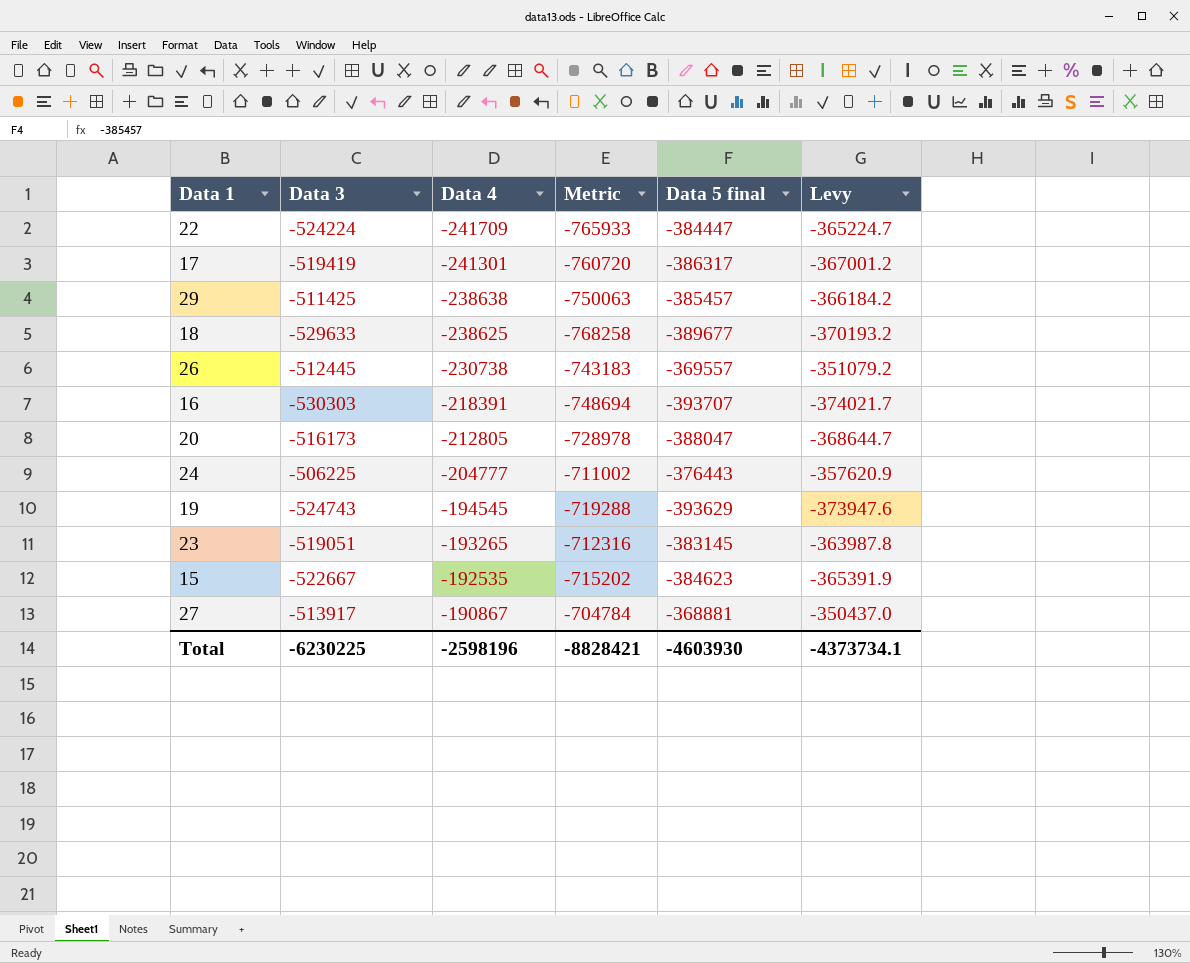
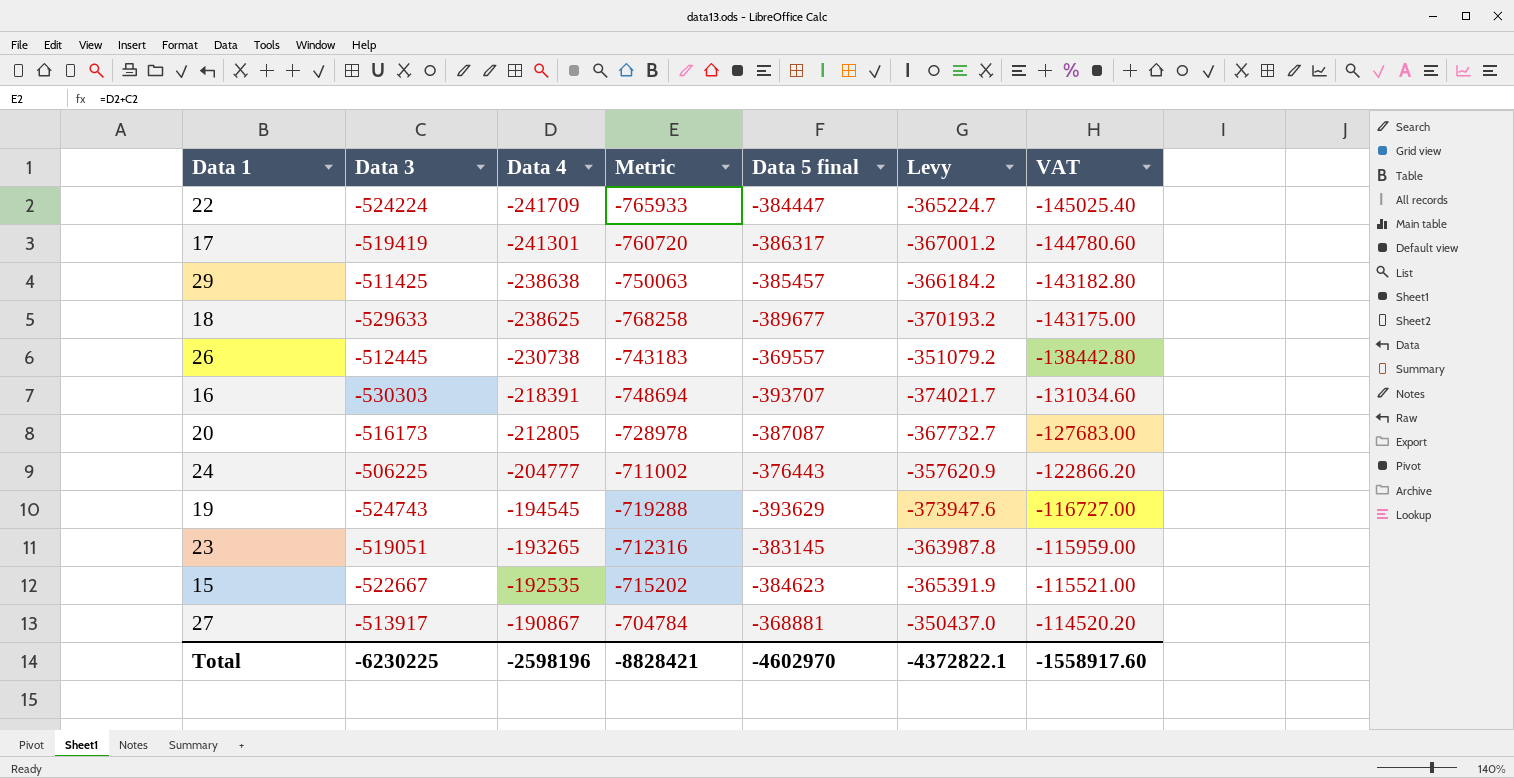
column VAT | formula: none -> [Data 4] * 0.6
20 | Data 5 final: -388047 -> -387087
20 | Levy: -368644.7 -> -367732.7
Total | Data 5 final: -4603930 -> -4602970
Total | Levy: -4373734.1 -> -4372822.1

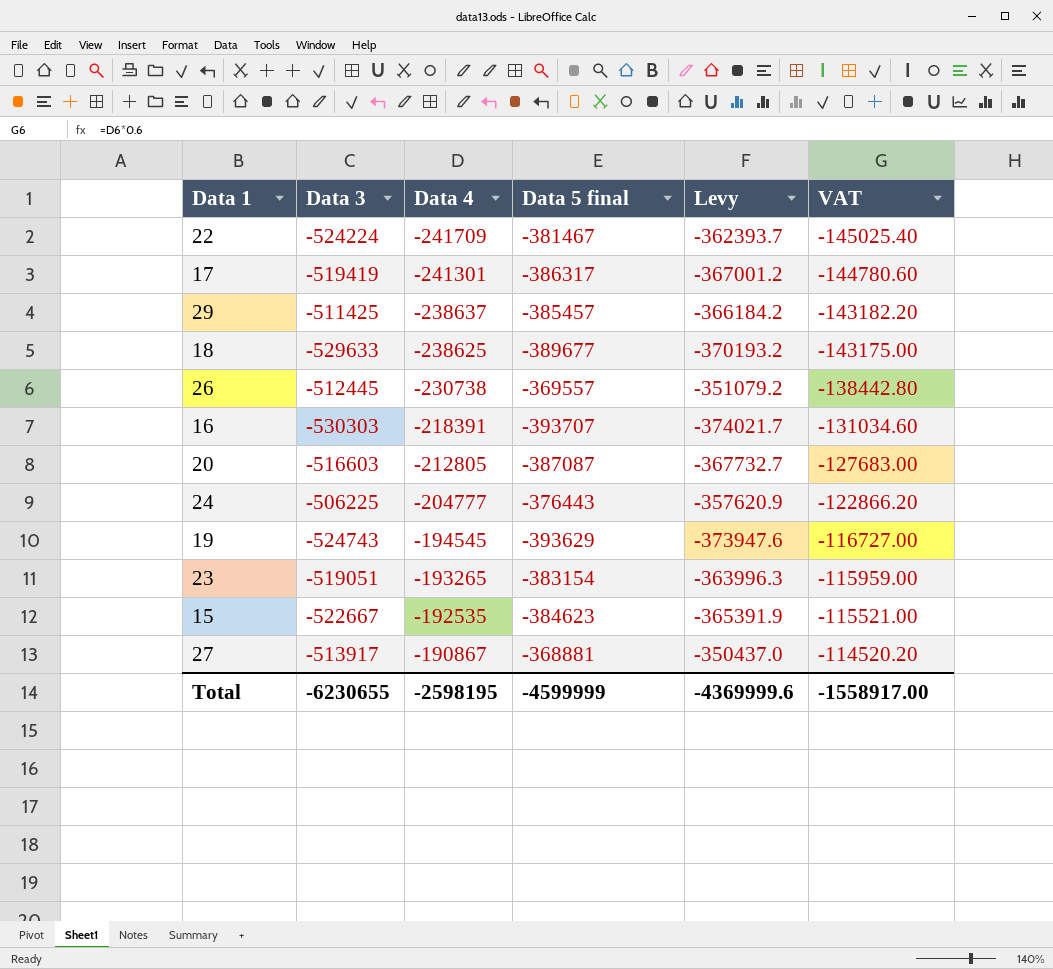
column Metric | formula: [Data 3] + [Data 4] -> none
22 | Data 5 final: -384447 -> -381467
22 | Levy: -365224.7 -> -362393.7
29 | Data 4: -238638 -> -238637
29 | VAT: -143182.80 -> -143182.20
20 | Data 3: -516173 -> -516603
23 | Data 5 final: -383145 -> -383154
23 | Levy: -363987.8 -> -363996.3
Total | Data 3: -6230225 -> -6230655
Total | Data 4: -2598196 -> -2598195
Total | Data 5 final: -4602970 -> -4599999
Total | Levy: -4372822.1 -> -4369999.6
Total | VAT: -1558917.60 -> -1558917.00

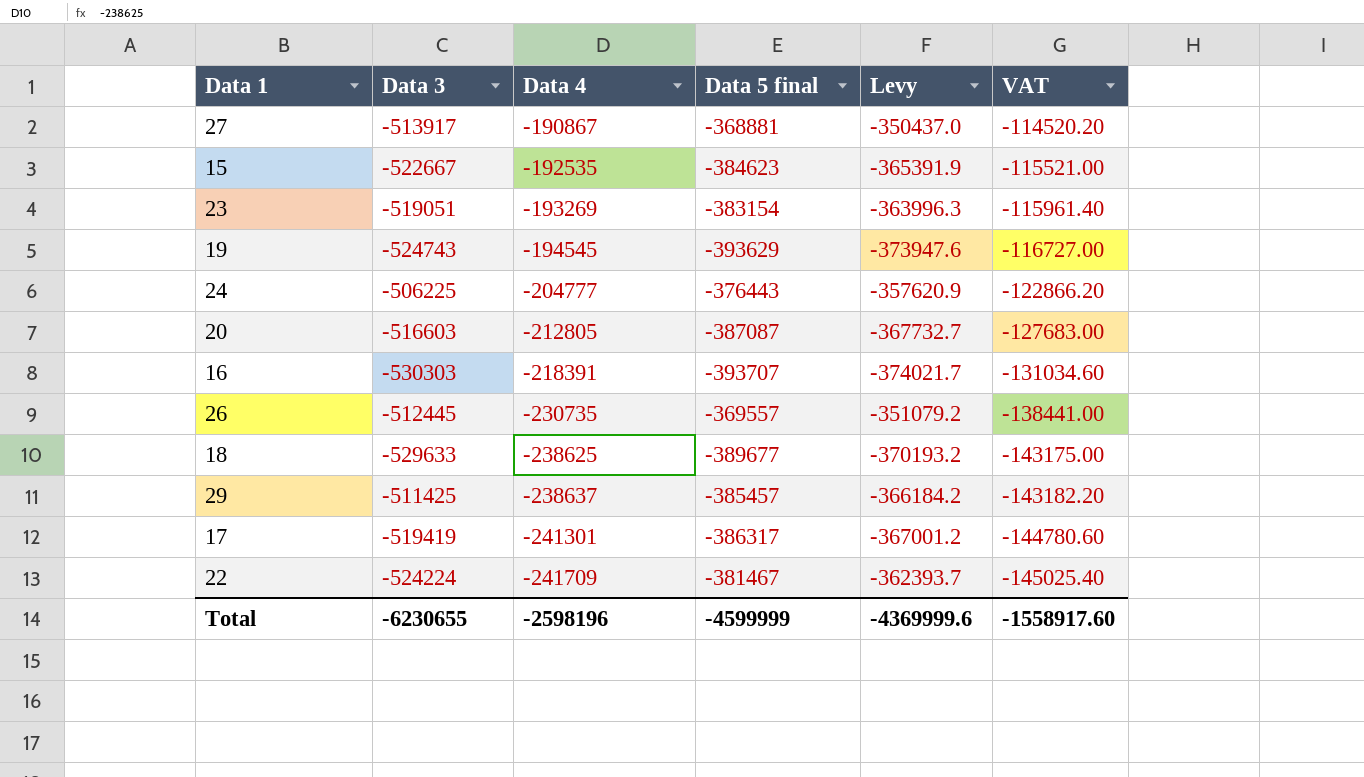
row order: Data 4 ascending -> Data 4 descending
23 | Data 4: -193265 -> -193269
23 | VAT: -115959.00 -> -115961.40
26 | Data 4: -230738 -> -230735
26 | VAT: -138442.80 -> -138441.00
Total | Data 4: -2598195 -> -2598196
Total | VAT: -1558917.00 -> -1558917.60

